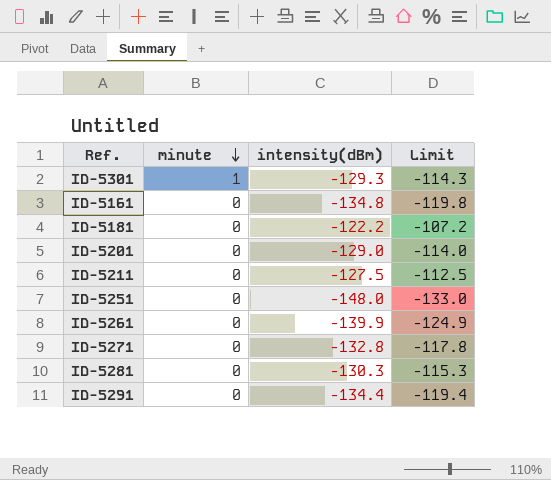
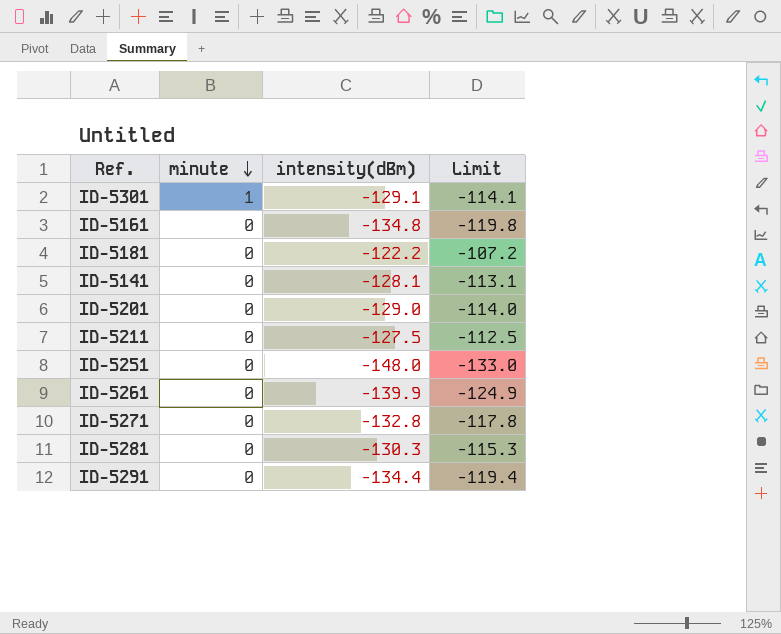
ID-5301 | intensity(dBm): -129.3 -> -129.1
ID-5301 | Limit: -114.3 -> -114.1
row ID-5141: none -> 0 | -128.1 | -113.1

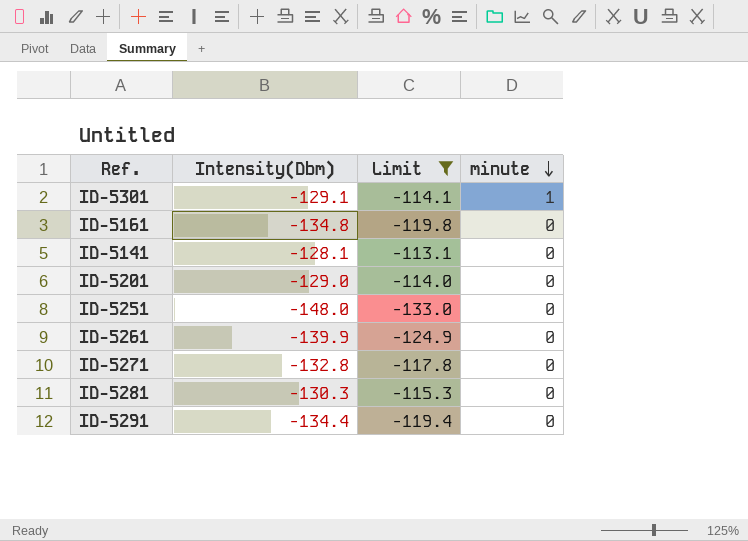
filter: none -> Limit <= -113.1
column name: intensity(dBm) -> Intensity(Dbm)
column minute | position: 2 -> 4

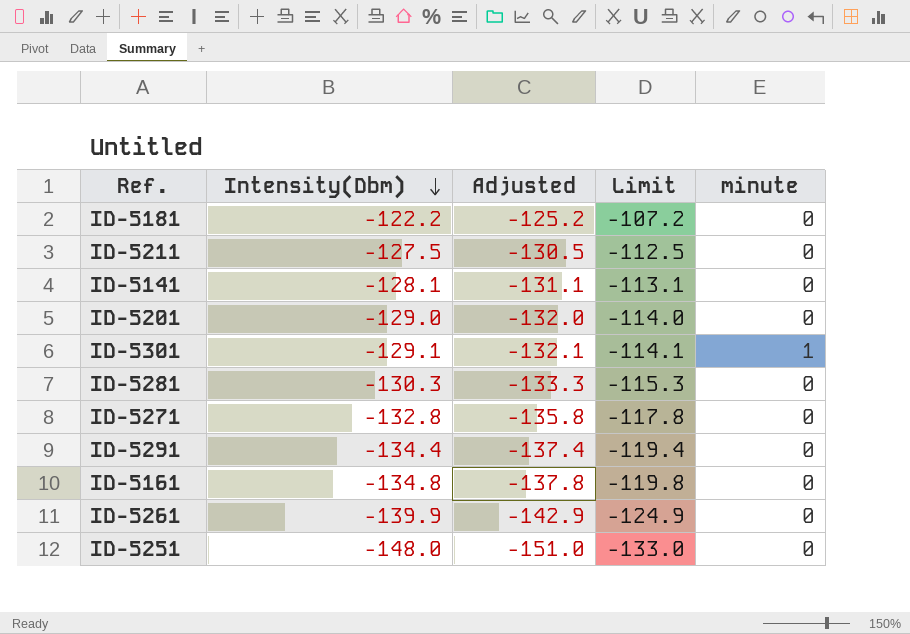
filter: Limit <= -113.1 -> none
row order: minute descending -> Intensity(Dbm) descending
column Adjusted | formula: none -> [Intensity(Dbm)] - 3

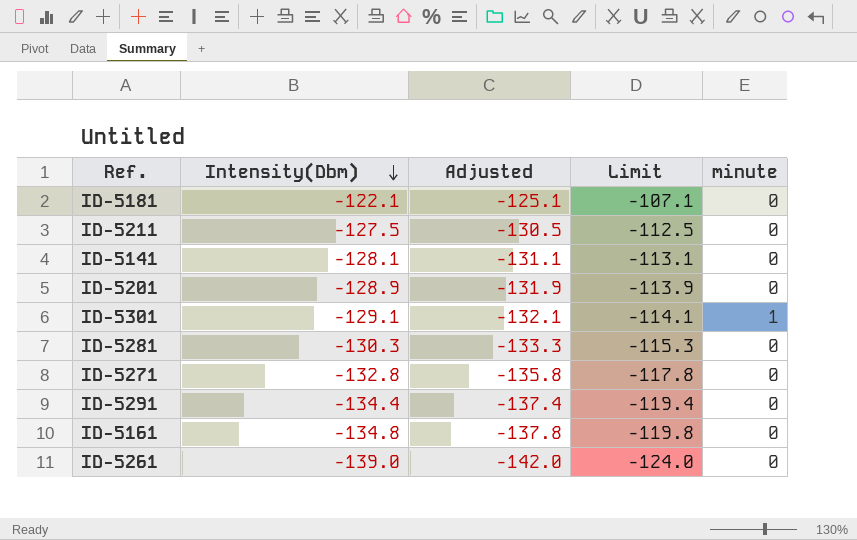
row ID-5251: -148.0 | -151.0 | -133.0 | 0 -> none
ID-5181 | Intensity(Dbm): -122.2 -> -122.1
ID-5181 | Adjusted: -125.2 -> -125.1
ID-5181 | Limit: -107.2 -> -107.1
ID-5201 | Intensity(Dbm): -129.0 -> -128.9
ID-5201 | Adjusted: -132.0 -> -131.9
ID-5201 | Limit: -114.0 -> -113.9
ID-5261 | Intensity(Dbm): -139.9 -> -139.0
ID-5261 | Adjusted: -142.9 -> -142.0
ID-5261 | Limit: -124.9 -> -124.0

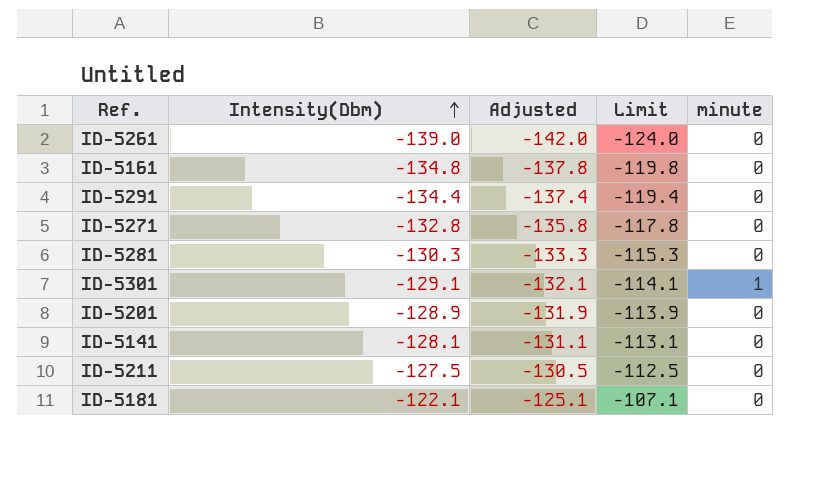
row order: Intensity(Dbm) descending -> Intensity(Dbm) ascending

